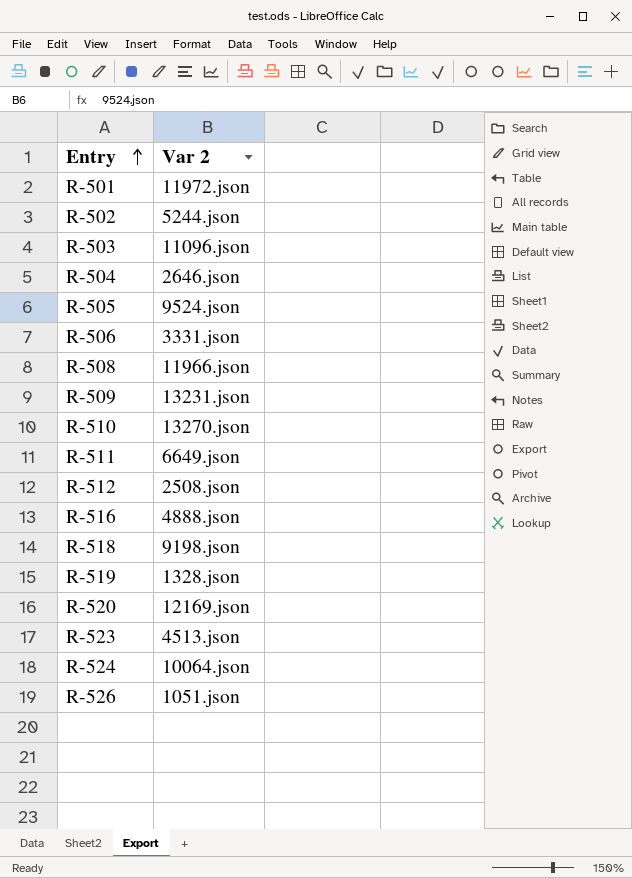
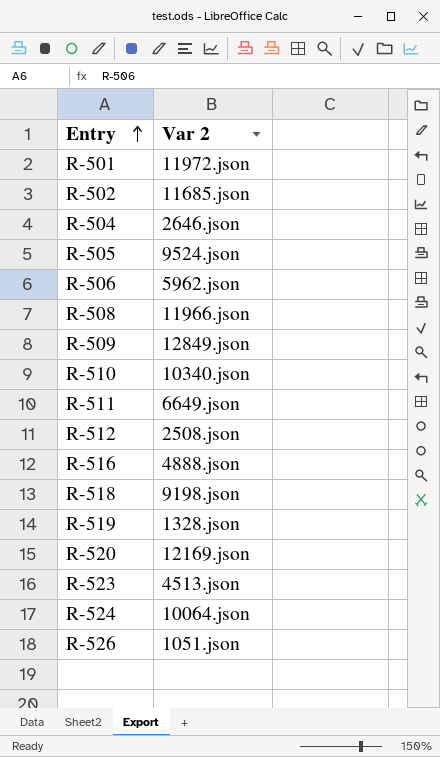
row R-503: 11096.json -> none
R-502 | Var 2: 5244.json -> 11685.json
R-506 | Var 2: 3331.json -> 5962.json
R-509 | Var 2: 13231.json -> 12849.json
R-510 | Var 2: 13270.json -> 10340.json

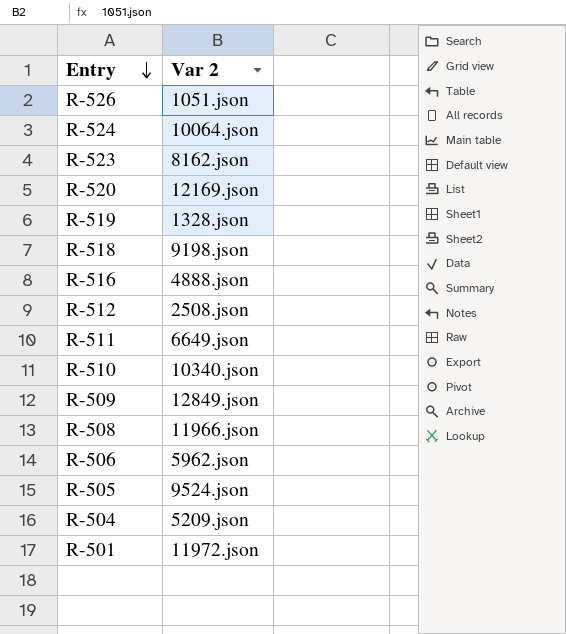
row order: Entry ascending -> Entry descending
row R-502: 11685.json -> none
R-523 | Var 2: 4513.json -> 8162.json
R-504 | Var 2: 2646.json -> 5209.json

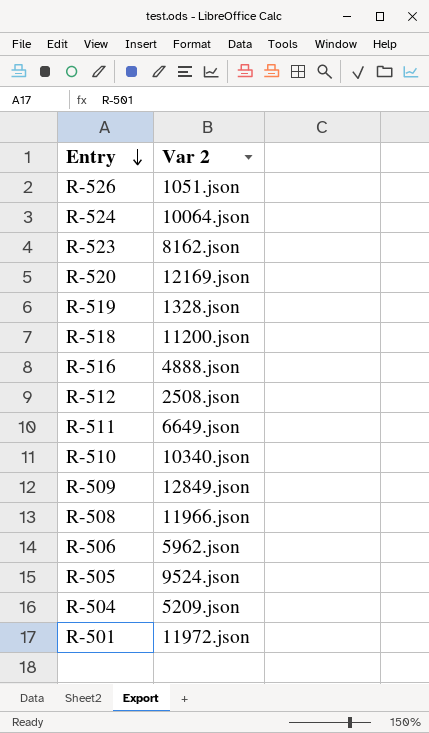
R-518 | Var 2: 9198.json -> 11200.json

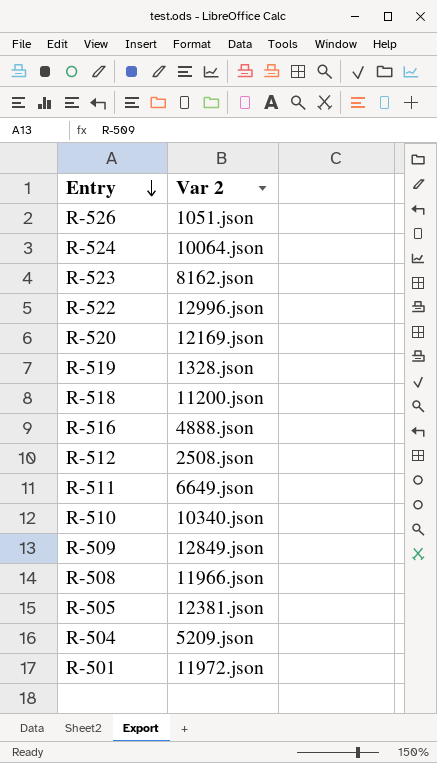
row R-506: 5962.json -> none
row R-522: none -> 12996.json
R-505 | Var 2: 9524.json -> 12381.json

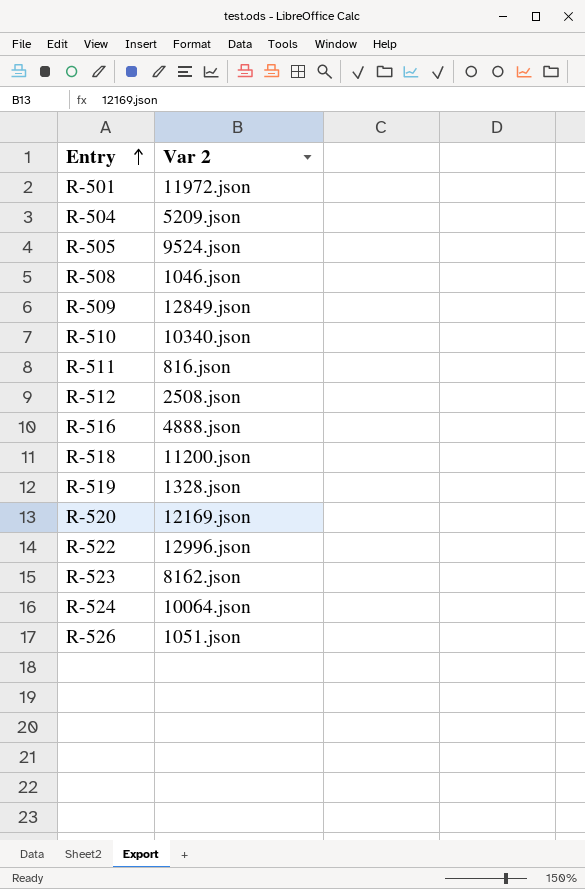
row order: Entry descending -> Entry ascending
R-505 | Var 2: 12381.json -> 9524.json
R-508 | Var 2: 11966.json -> 1046.json
R-511 | Var 2: 6649.json -> 816.json

